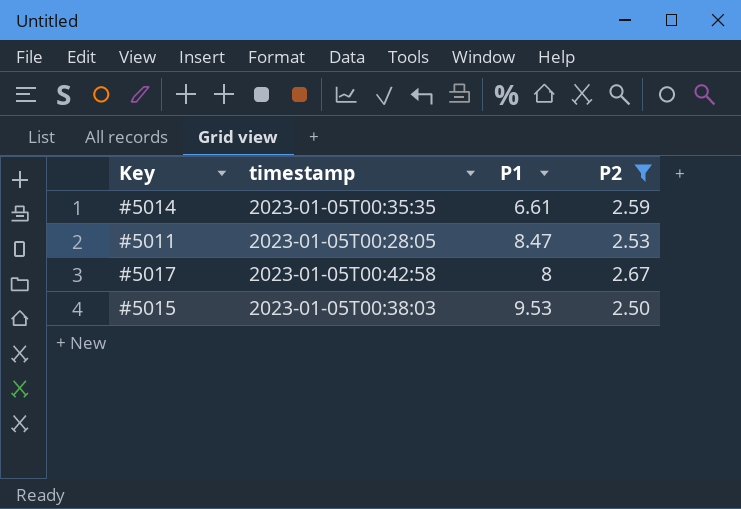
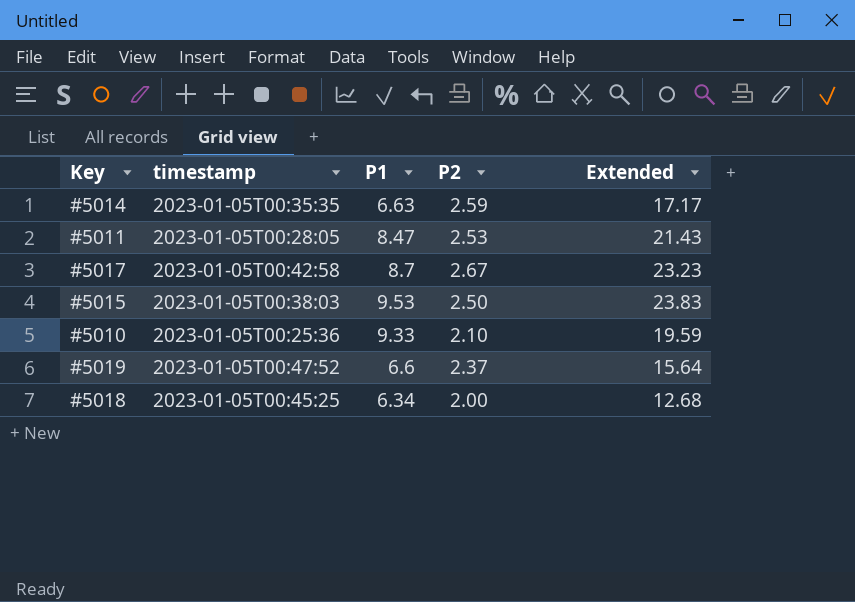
filter: P2 >= 2.50 -> none
column Extended | formula: none -> [P1] * [P2]
#5014 | P1: 6.61 -> 6.63
#5017 | P1: 8 -> 8.7

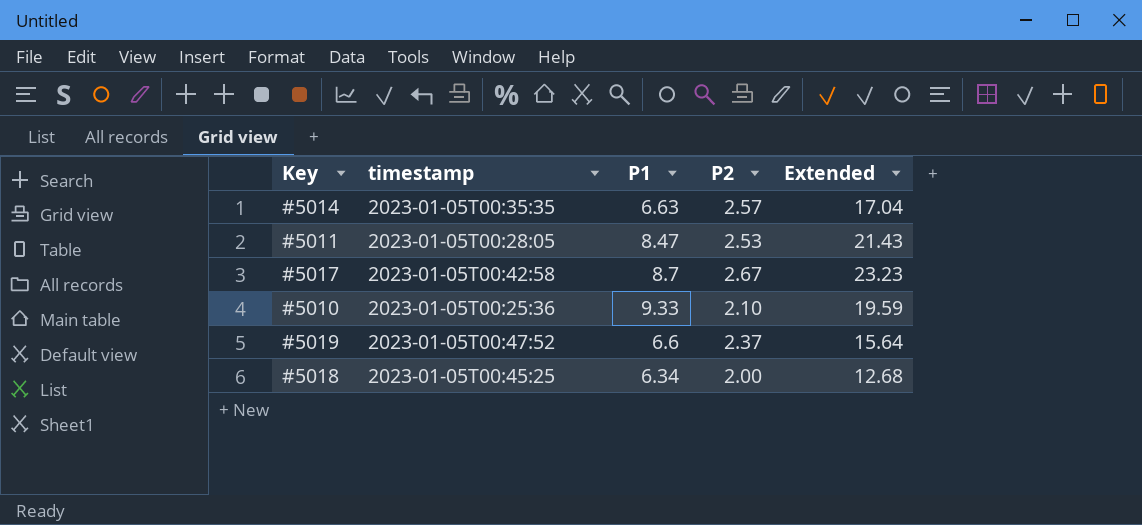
row #5015: 2023-01-05T00:38:03 | 9.53 | 2.50 | 23.83 -> none
#5014 | P2: 2.59 -> 2.57
#5014 | Extended: 17.17 -> 17.04

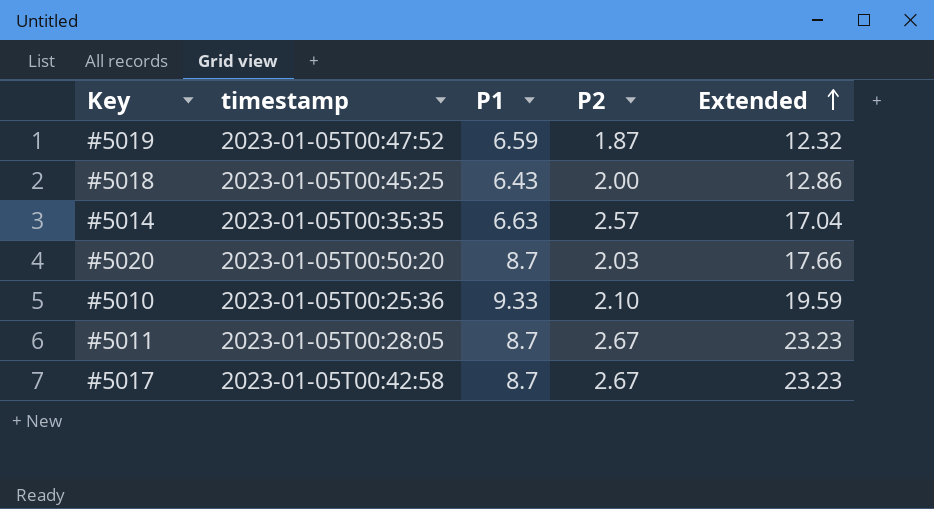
row order: none -> Extended ascending
#5019 | P1: 6.6 -> 6.59
#5019 | P2: 2.37 -> 1.87
#5019 | Extended: 15.64 -> 12.32
#5018 | P1: 6.34 -> 6.43
#5018 | Extended: 12.68 -> 12.86
row #5020: none -> 2023-01-05T00:50:20 | 8.7 | 2.03 | 17.66
#5011 | P1: 8.47 -> 8.7
#5011 | P2: 2.53 -> 2.67
#5011 | Extended: 21.43 -> 23.23

